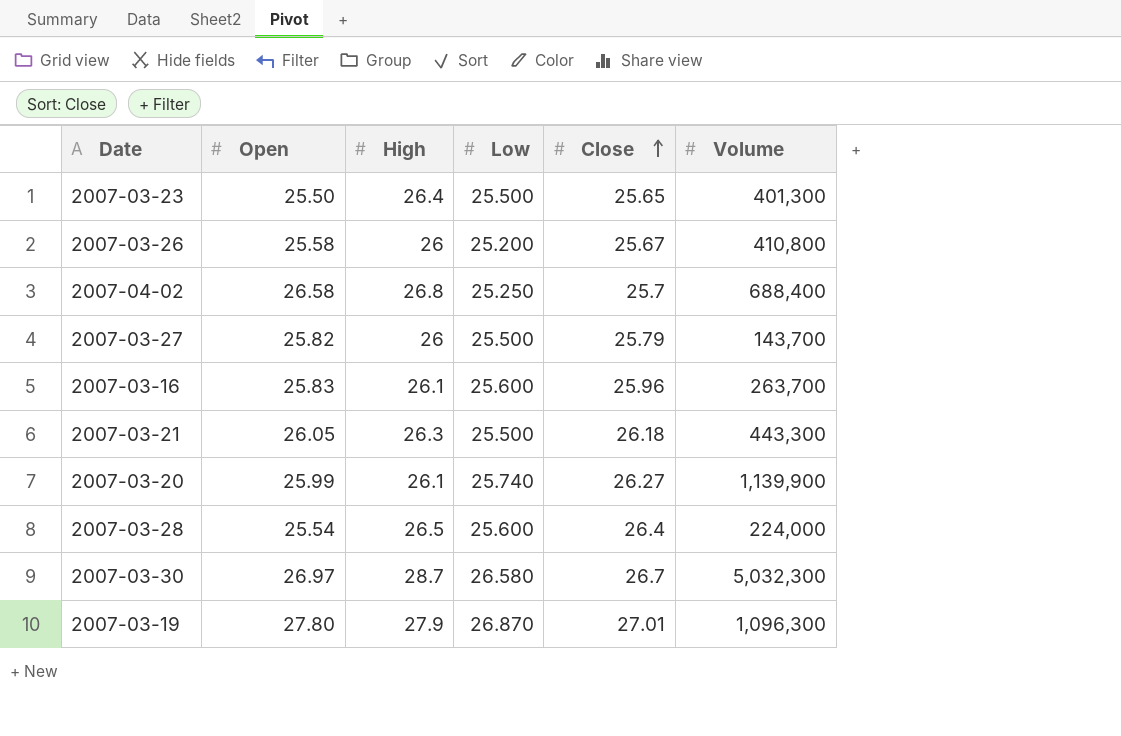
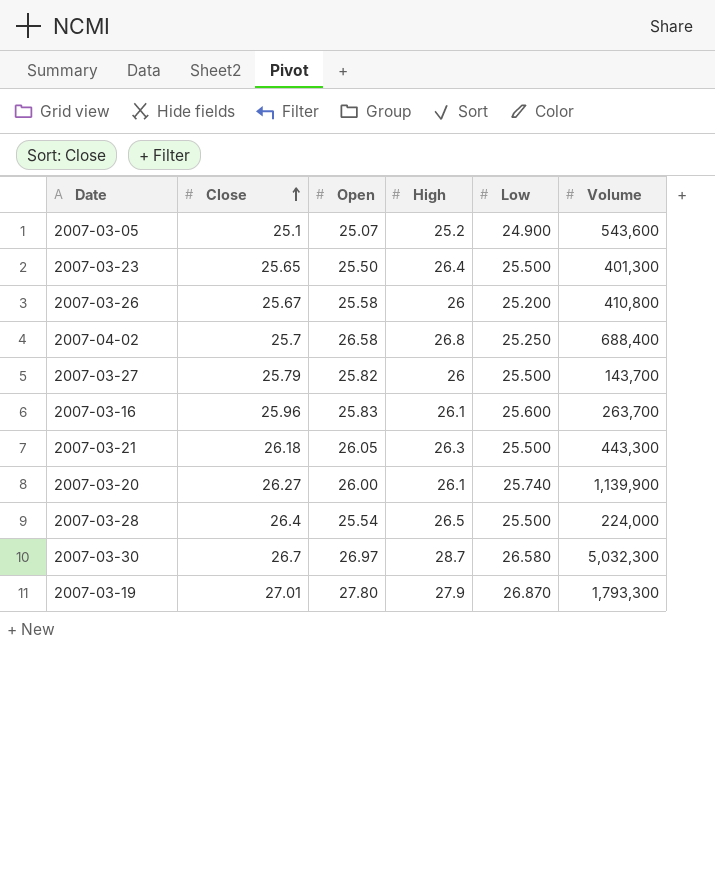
column Close | position: 5 -> 2
row 2007-03-05: none -> 25.1 | 25.07 | 25.2 | 24.900 | 543,600
2007-03-20 | Open: 25.99 -> 26.00
2007-03-28 | Low: 25.600 -> 25.500
2007-03-19 | Volume: 1,096,300 -> 1,793,300

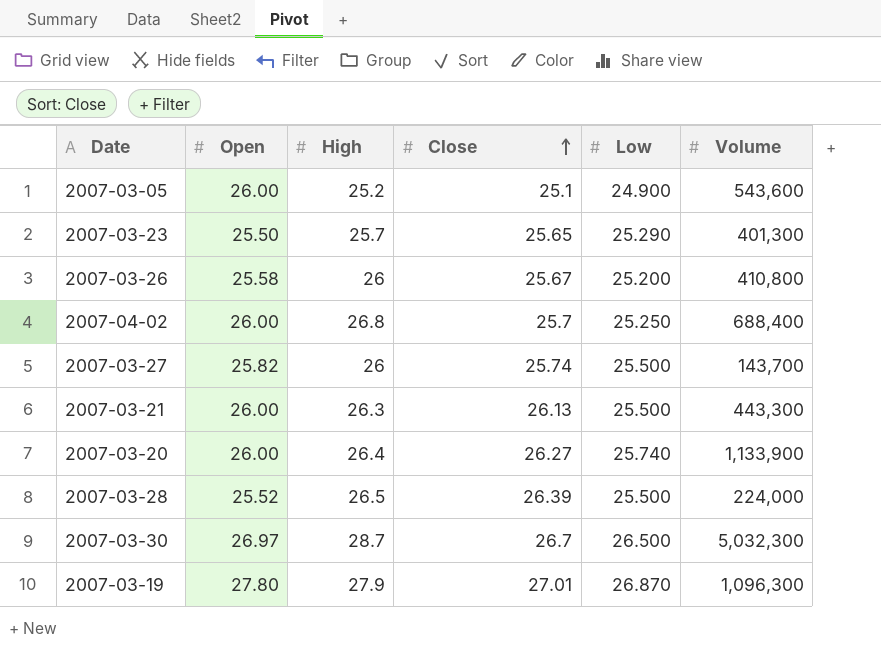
column Close | position: 2 -> 4
row 2007-03-16: 25.96 | 25.83 | 26.1 | 25.600 | 263,700 -> none
2007-03-05 | Open: 25.07 -> 26.00
2007-03-23 | High: 26.4 -> 25.7
2007-03-23 | Low: 25.500 -> 25.290
2007-04-02 | Open: 26.58 -> 26.00
2007-03-27 | Close: 25.79 -> 25.74
2007-03-21 | Open: 26.05 -> 26.00
2007-03-21 | Close: 26.18 -> 26.13
2007-03-20 | High: 26.1 -> 26.4
2007-03-20 | Volume: 1,139,900 -> 1,133,900
2007-03-28 | Open: 25.54 -> 25.52
2007-03-28 | Close: 26.4 -> 26.39
2007-03-30 | Low: 26.580 -> 26.500
2007-03-19 | Volume: 1,793,300 -> 1,096,300

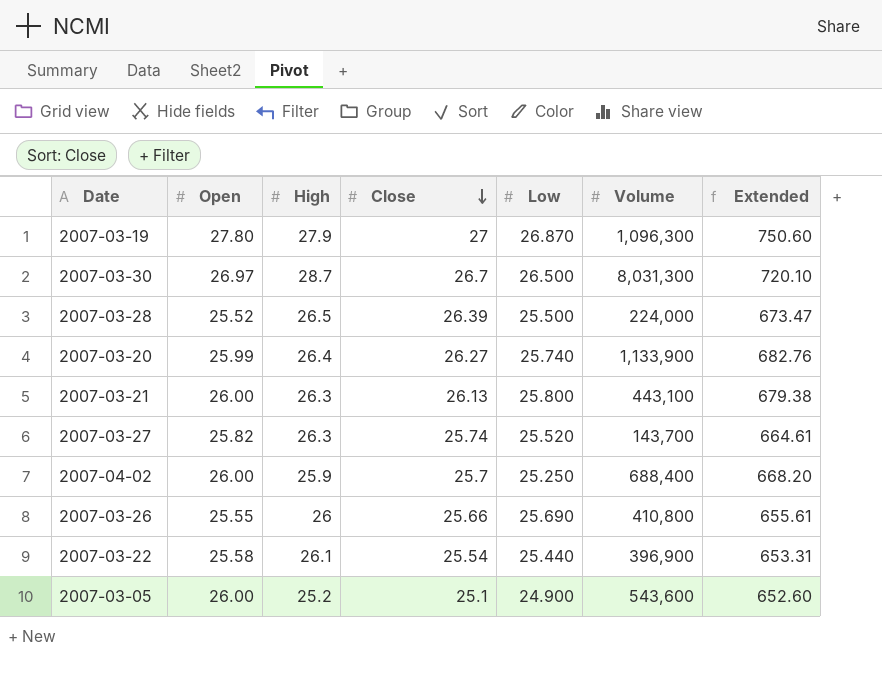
row order: Close ascending -> Close descending
column Extended | formula: none -> [Open] * [Close]
row 2007-03-23: 25.50 | 25.7 | 25.65 | 25.290 | 401,300 -> none
2007-03-19 | Close: 27.01 -> 27
2007-03-30 | Volume: 5,032,300 -> 8,031,300
2007-03-20 | Open: 26.00 -> 25.99
2007-03-21 | Low: 25.500 -> 25.800
2007-03-21 | Volume: 443,300 -> 443,100
2007-03-27 | High: 26 -> 26.3
2007-03-27 | Low: 25.500 -> 25.520
2007-04-02 | High: 26.8 -> 25.9
2007-03-26 | Open: 25.58 -> 25.55
2007-03-26 | Close: 25.67 -> 25.66
2007-03-26 | Low: 25.200 -> 25.690
row 2007-03-22: none -> 25.58 | 26.1 | 25.54 | 25.440 | 396,900 | 653.31

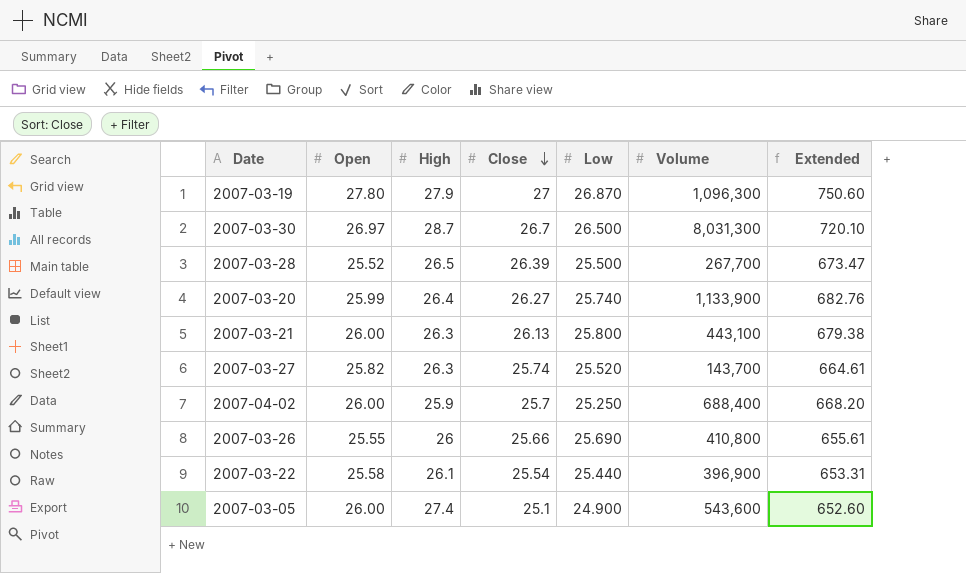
2007-03-28 | Volume: 224,000 -> 267,700
2007-03-05 | High: 25.2 -> 27.4

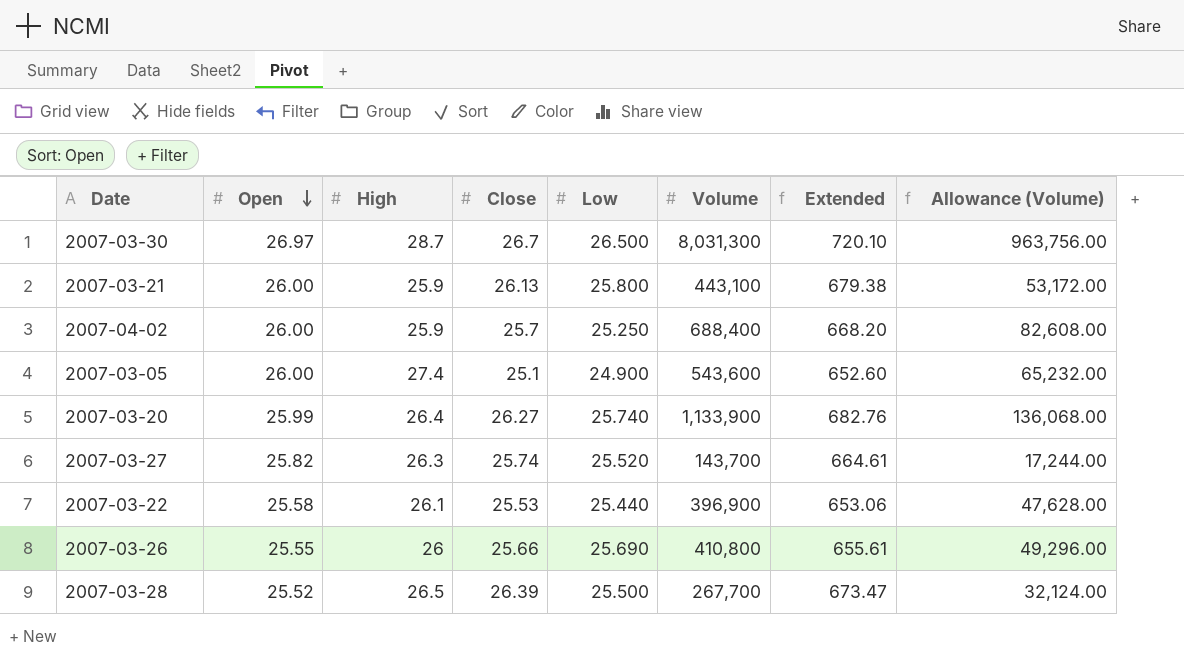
row order: Close descending -> Open descending
column Allowance (Volume) | formula: none -> [Volume] * 0.12
row 2007-03-19: 27.80 | 27.9 | 27 | 26.870 | 1,096,300 | 750.60 -> none
2007-03-21 | High: 26.3 -> 25.9
2007-03-22 | Close: 25.54 -> 25.53
2007-03-22 | Extended: 653.31 -> 653.06

